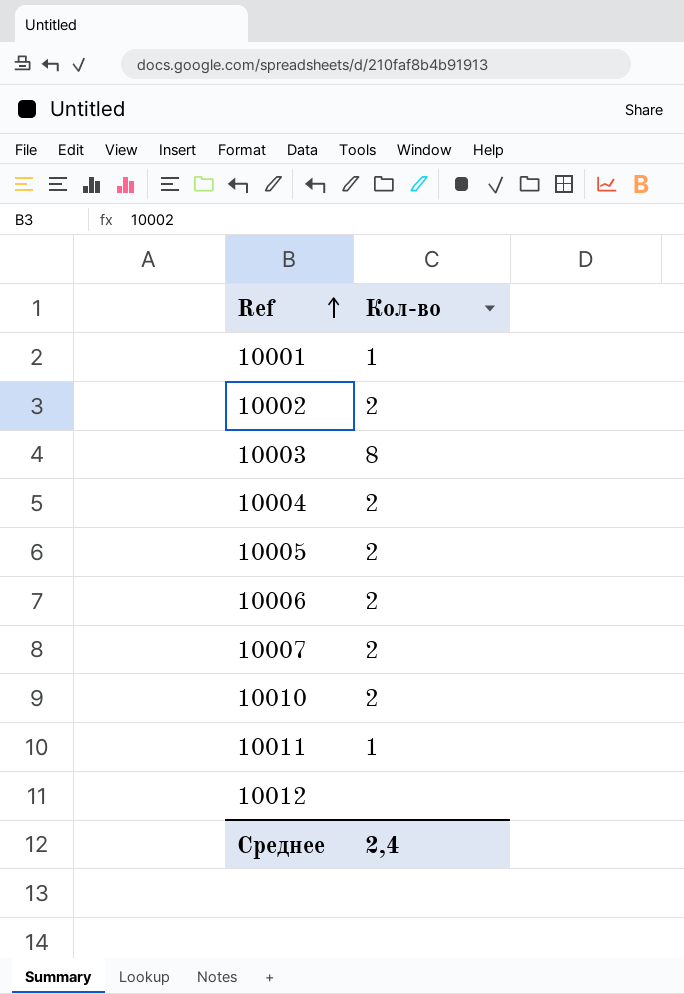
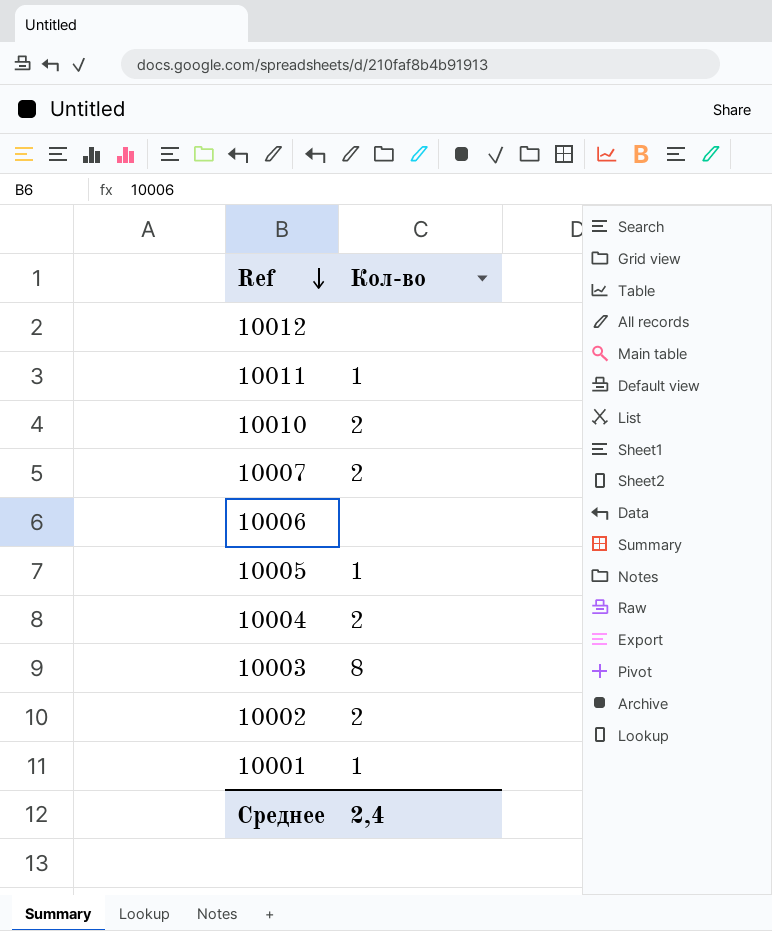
row order: Ref ascending -> Ref descending
10006 | Кол-во: 2 -> none
10005 | Кол-во: 2 -> 1

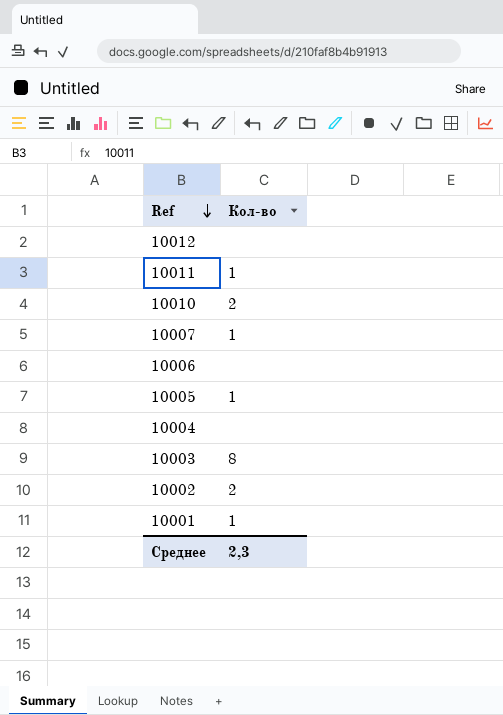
10007 | Кол-во: 2 -> 1
10004 | Кол-во: 2 -> none
Среднее | Кол-во: 2,4 -> 2,3

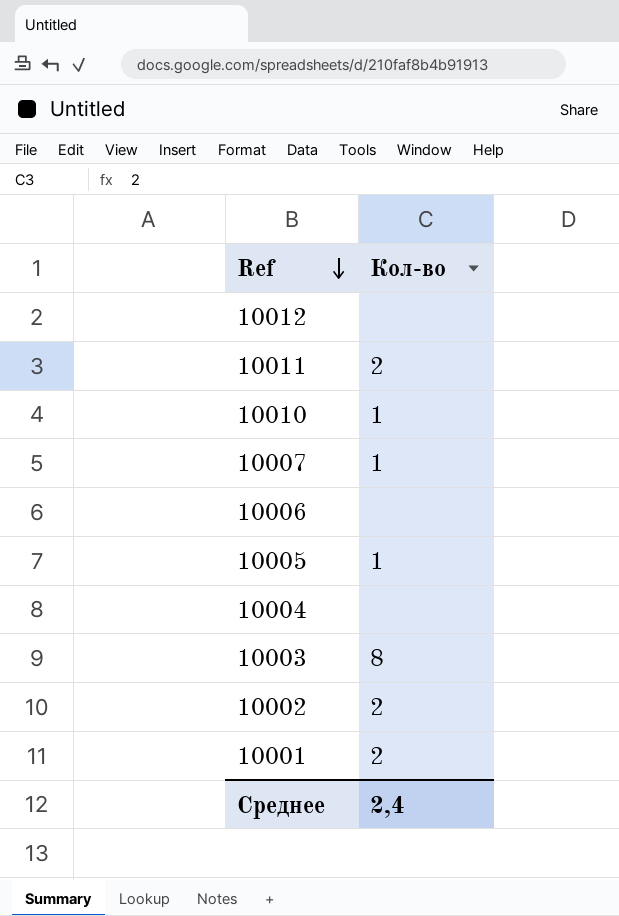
10011 | Кол-во: 1 -> 2
10010 | Кол-во: 2 -> 1
10001 | Кол-во: 1 -> 2
Среднее | Кол-во: 2,3 -> 2,4

